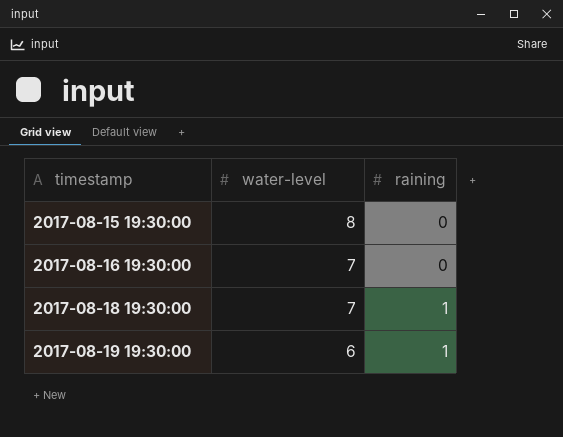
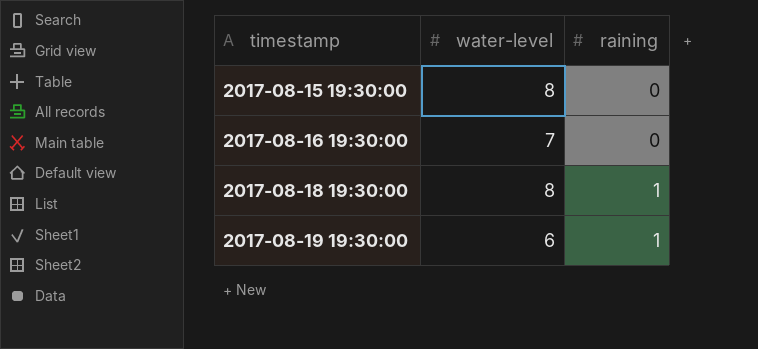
2017-08-18 19:30:00 | water-level: 7 -> 8

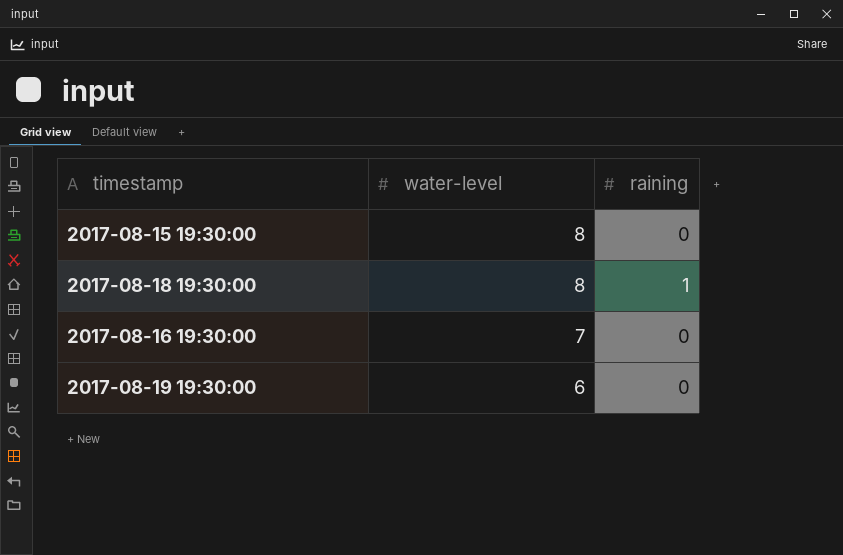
row order: timestamp ascending -> water-level descending
2017-08-19 19:30:00 | raining: 1 -> 0

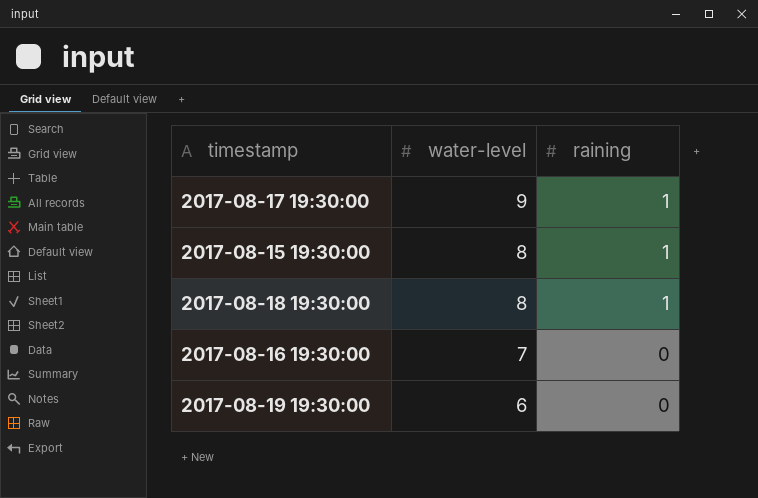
row 2017-08-17 19:30:00: none -> 9 | 1
2017-08-15 19:30:00 | raining: 0 -> 1

